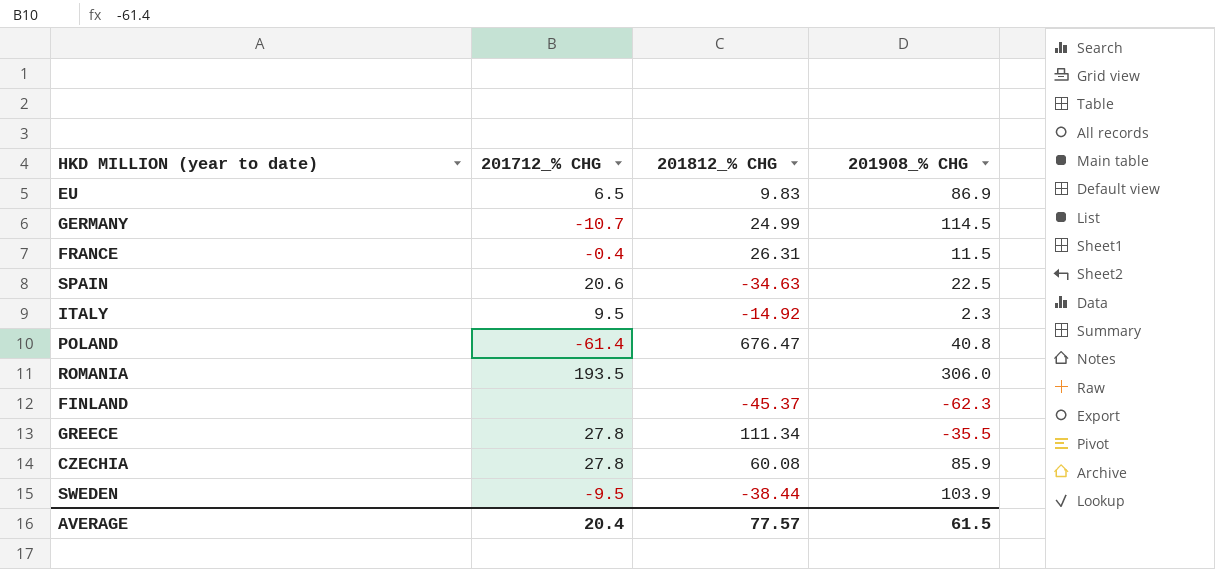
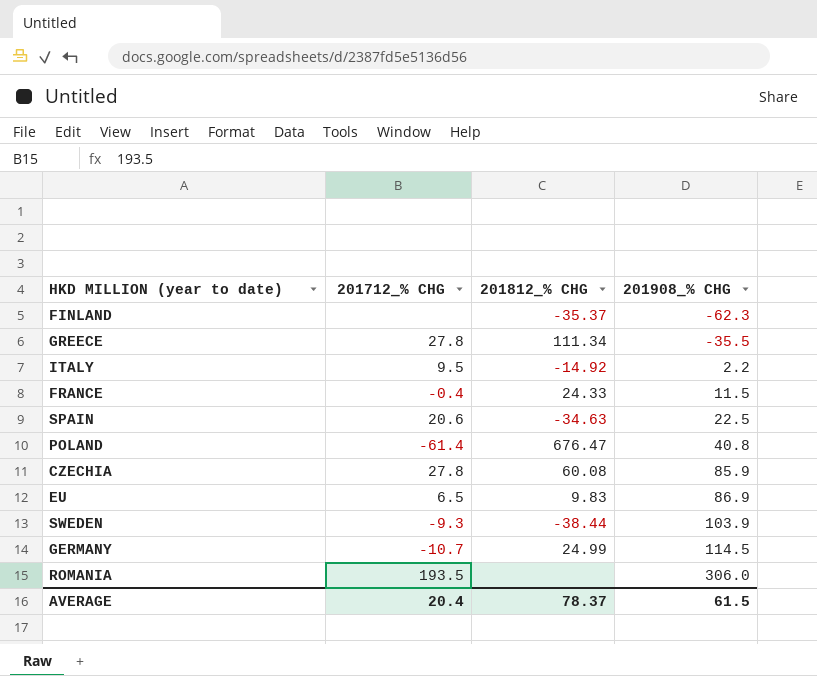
row order: none -> 201908_% CHG ascending
FINLAND | 201812_% CHG: -45.37 -> -35.37
ITALY | 201908_% CHG: 2.3 -> 2.2
FRANCE | 201812_% CHG: 26.31 -> 24.33
SWEDEN | 201712_% CHG: -9.5 -> -9.3
AVERAGE | 201812_% CHG: 77.57 -> 78.37

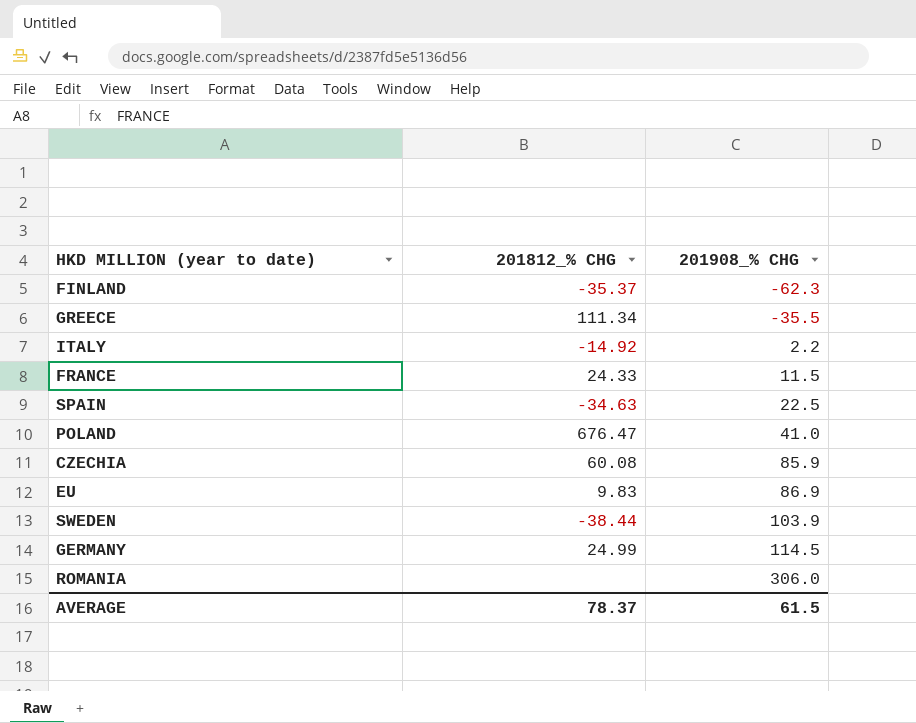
column 201712_% CHG | position: 2 -> none
POLAND | 201908_% CHG: 40.8 -> 41.0

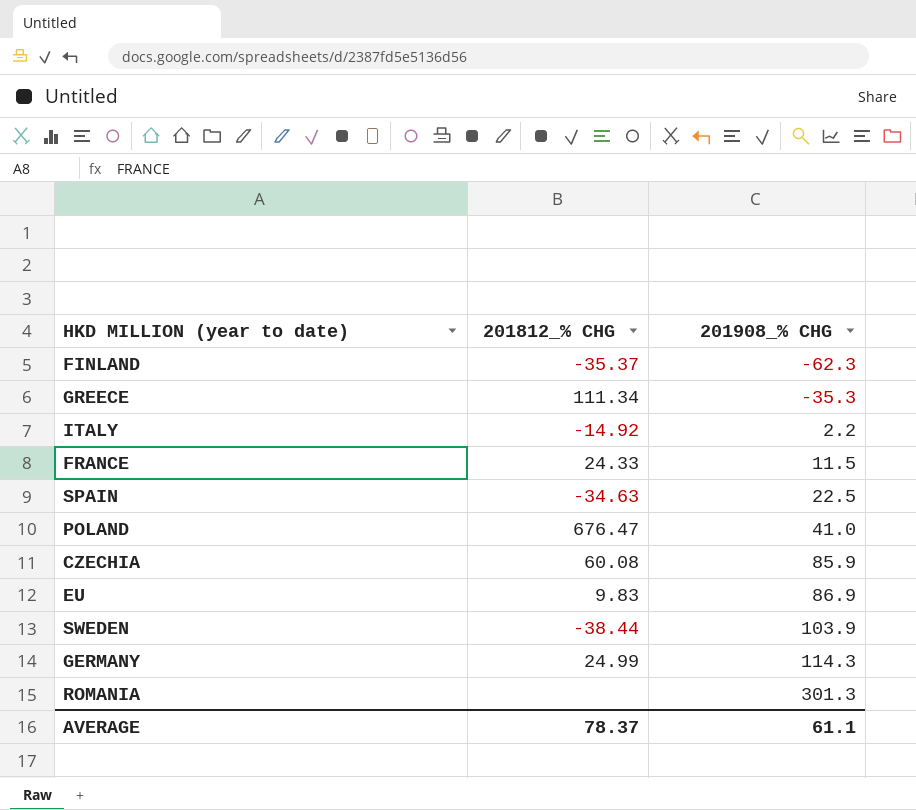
GREECE | 201908_% CHG: -35.5 -> -35.3
GERMANY | 201908_% CHG: 114.5 -> 114.3
ROMANIA | 201908_% CHG: 306.0 -> 301.3
AVERAGE | 201908_% CHG: 61.5 -> 61.1

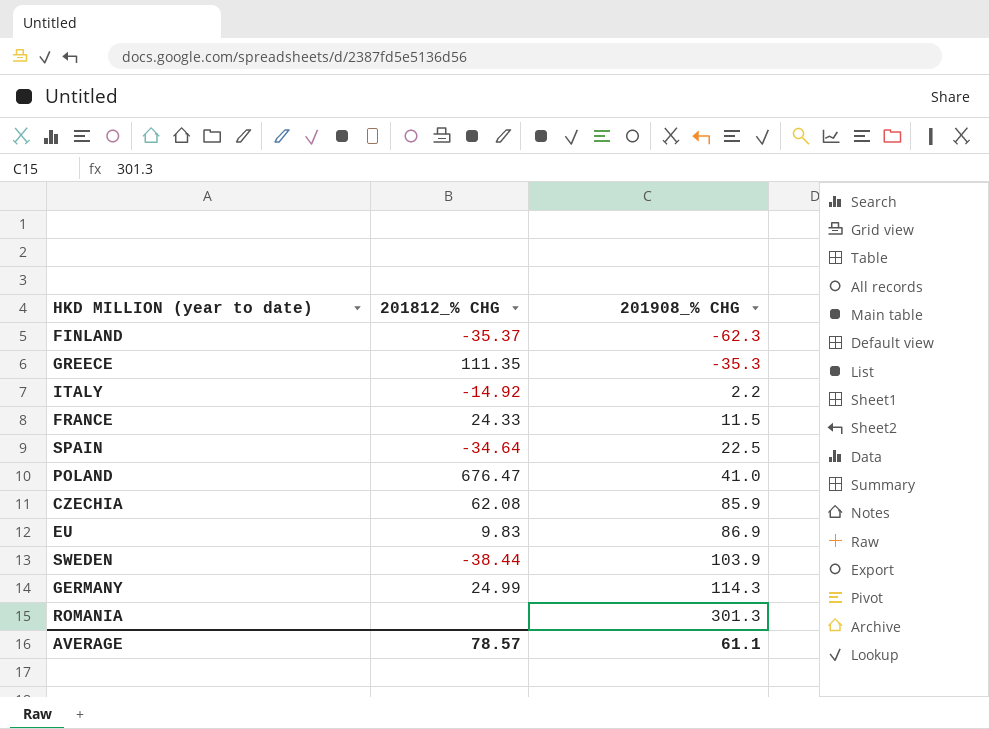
GREECE | 201812_% CHG: 111.34 -> 111.35
SPAIN | 201812_% CHG: -34.63 -> -34.64
CZECHIA | 201812_% CHG: 60.08 -> 62.08
AVERAGE | 201812_% CHG: 78.37 -> 78.57

